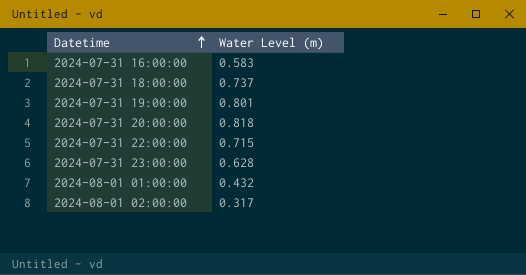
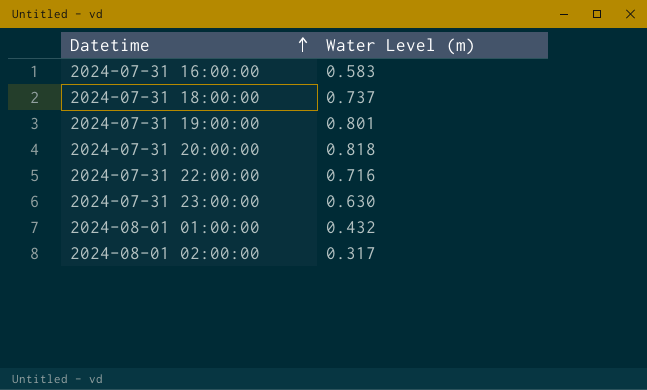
2024-07-31 22:00:00 | Water Level (m): 0.715 -> 0.716
2024-07-31 23:00:00 | Water Level (m): 0.628 -> 0.630

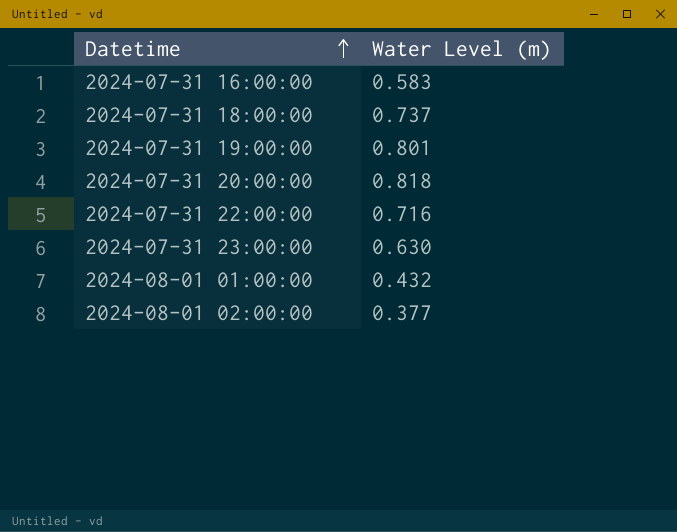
2024-08-01 02:00:00 | Water Level (m): 0.317 -> 0.377

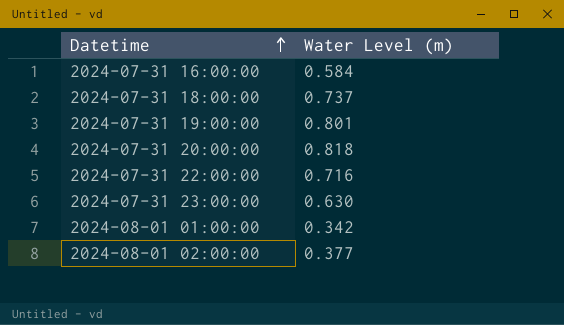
2024-07-31 16:00:00 | Water Level (m): 0.583 -> 0.584
2024-08-01 01:00:00 | Water Level (m): 0.432 -> 0.342

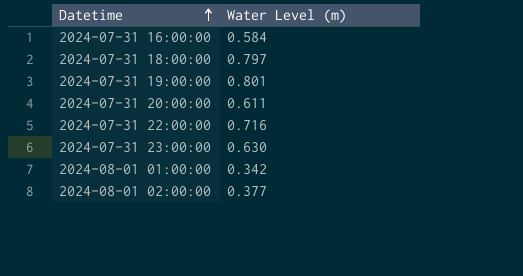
2024-07-31 18:00:00 | Water Level (m): 0.737 -> 0.797
2024-07-31 20:00:00 | Water Level (m): 0.818 -> 0.611

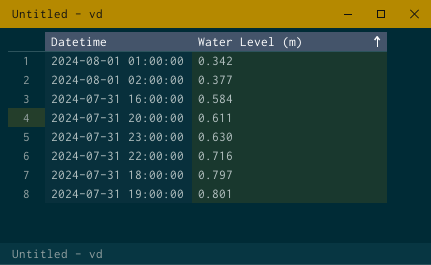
row order: Datetime ascending -> Water Level (m) ascending

